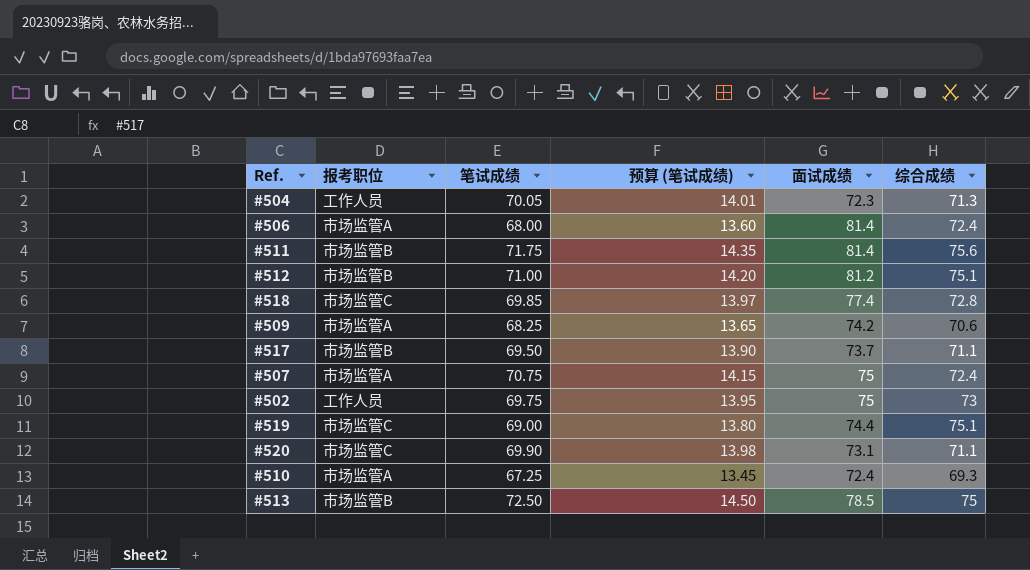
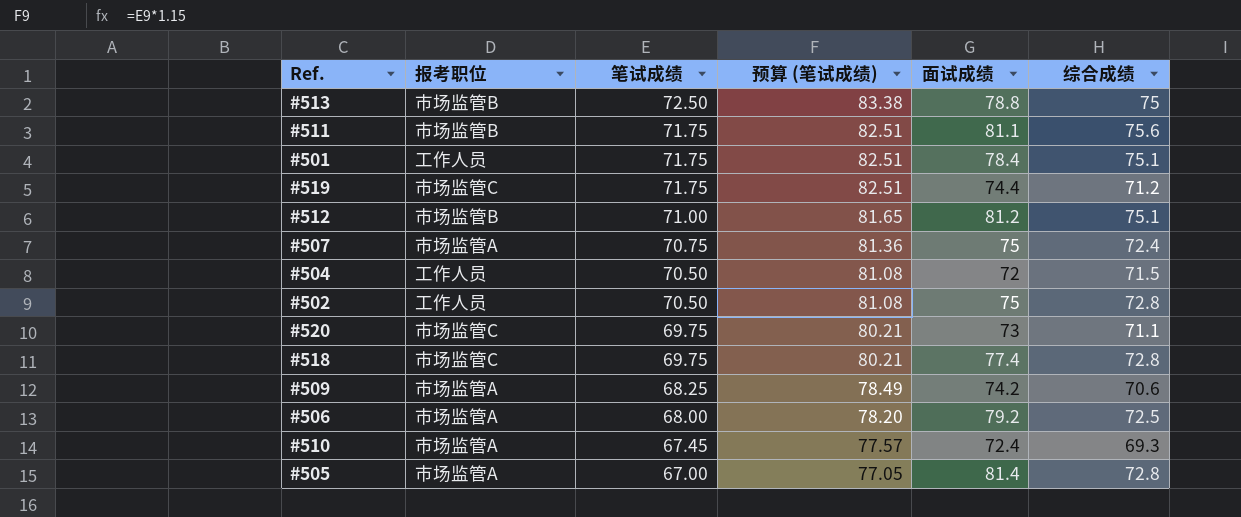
row order: none -> 笔试成绩 descending
column 预算 (笔试成绩) | formula: [笔试成绩] * 0.2 -> [笔试成绩] * 1.15
row #517: 市场监管B | 69.50 | 13.90 | 73.7 | 71.1 -> none
#513 | 面试成绩: 78.5 -> 78.8
#511 | 面试成绩: 81.4 -> 81.1
row #501: none -> 工作人员 | 71.75 | 82.51 | 78.4 | 75.1
#519 | 笔试成绩: 69.00 -> 71.75
#519 | 综合成绩: 75.1 -> 71.2
#504 | 笔试成绩: 70.05 -> 70.50
#504 | 面试成绩: 72.3 -> 72
#504 | 综合成绩: 71.3 -> 71.5
#502 | 笔试成绩: 69.75 -> 70.50
#502 | 综合成绩: 73 -> 72.8
#520 | 笔试成绩: 69.90 -> 69.75
#520 | 面试成绩: 73.1 -> 73
#518 | 笔试成绩: 69.85 -> 69.75
#506 | 面试成绩: 81.4 -> 79.2
#506 | 综合成绩: 72.4 -> 72.5
#510 | 笔试成绩: 67.25 -> 67.45
row #505: none -> 市场监管A | 67.00 | 77.05 | 81.4 | 72.8

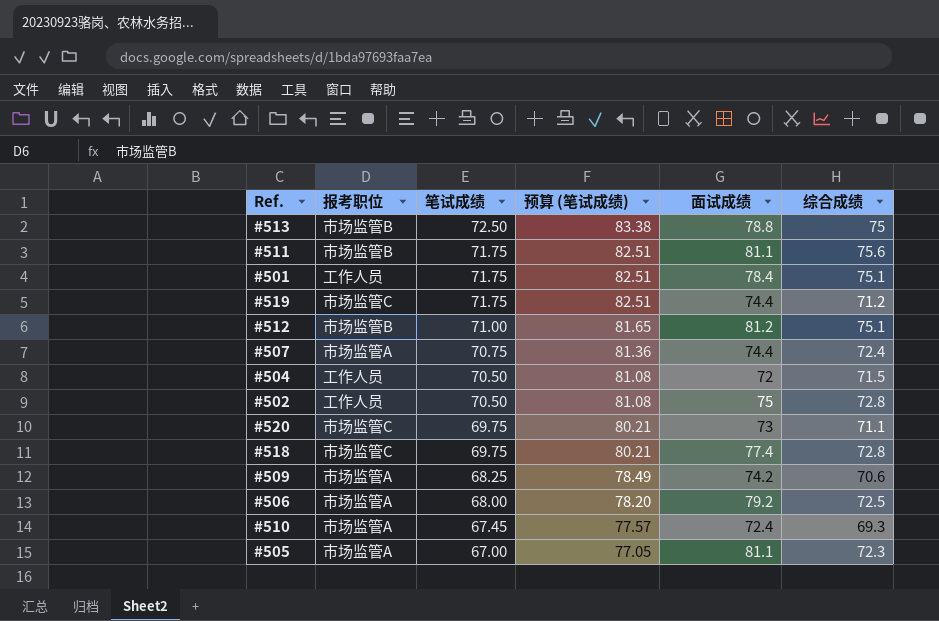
#507 | 面试成绩: 75 -> 74.4
#505 | 面试成绩: 81.4 -> 81.1
#505 | 综合成绩: 72.8 -> 72.3

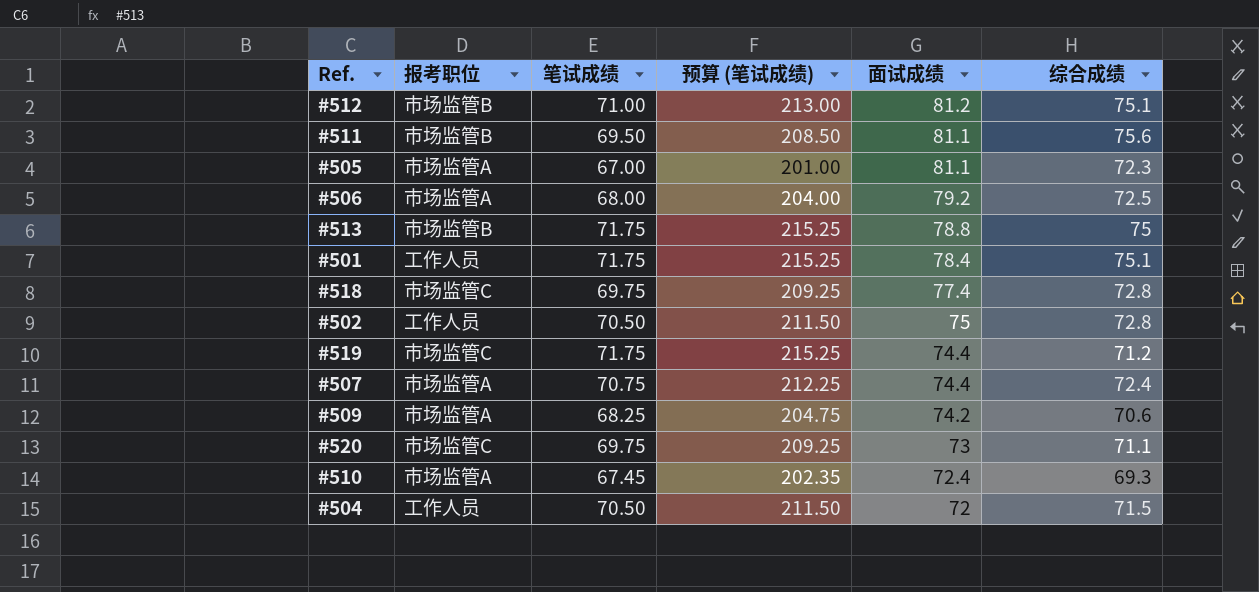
row order: 笔试成绩 descending -> 面试成绩 descending
column 预算 (笔试成绩) | formula: [笔试成绩] * 1.15 -> [笔试成绩] * 3
#511 | 笔试成绩: 71.75 -> 69.50
#513 | 笔试成绩: 72.50 -> 71.75

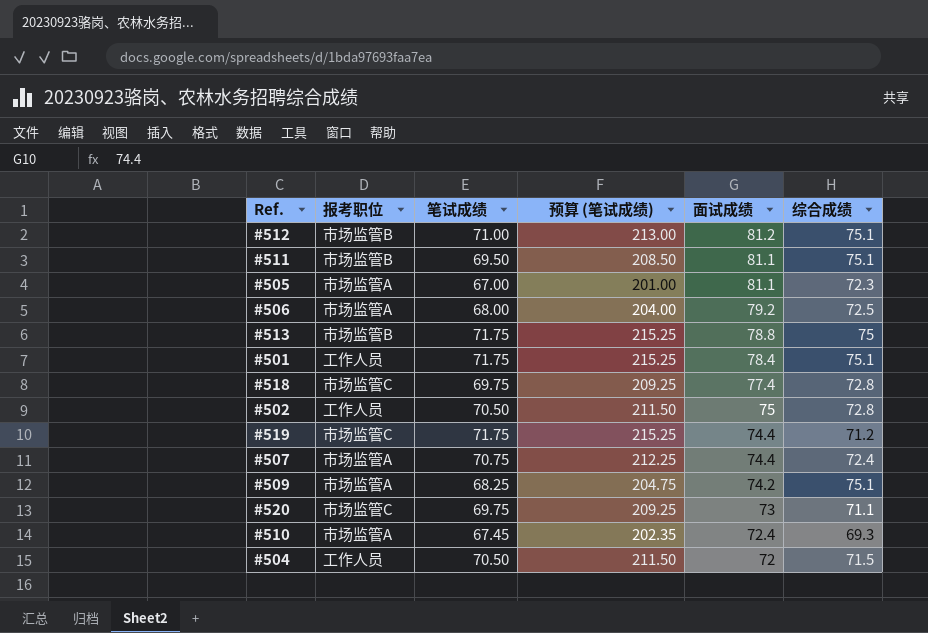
#511 | 综合成绩: 75.6 -> 75.1
#509 | 综合成绩: 70.6 -> 75.1

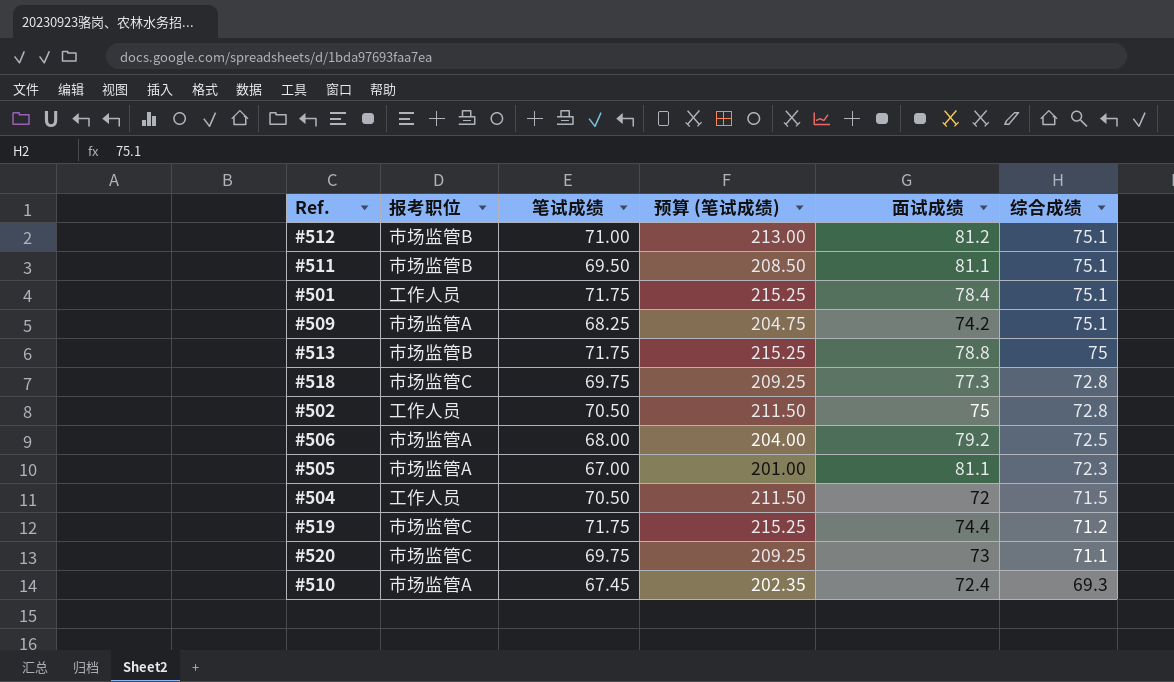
row order: 面试成绩 descending -> 综合成绩 descending
row #507: 市场监管A | 70.75 | 212.25 | 74.4 | 72.4 -> none
#518 | 面试成绩: 77.4 -> 77.3

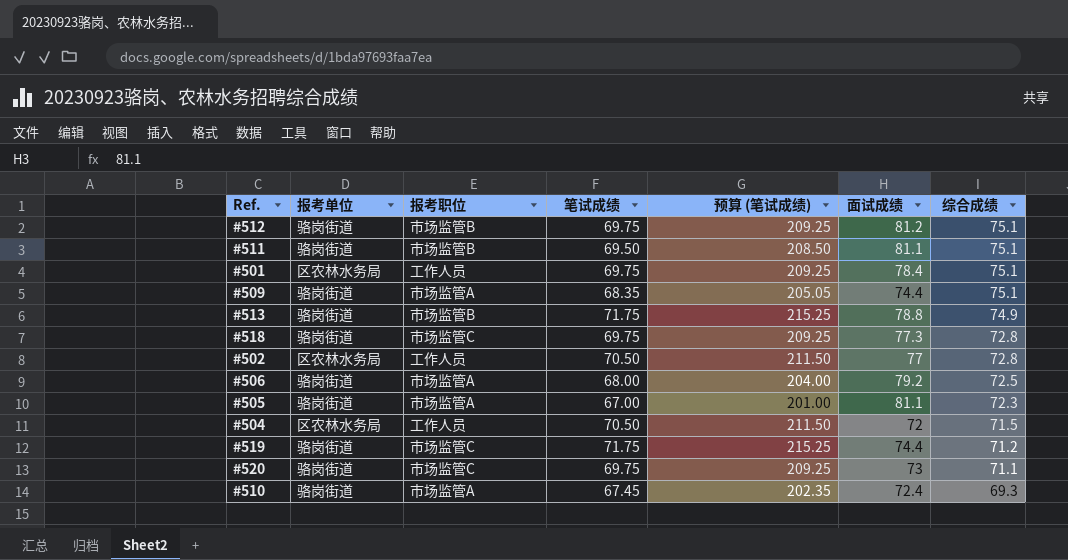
column 报考单位 | position: none -> 2
#512 | 笔试成绩: 71.00 -> 69.75
#512 | 预算 (笔试成绩): 213.00 -> 209.25
#501 | 笔试成绩: 71.75 -> 69.75
#501 | 预算 (笔试成绩): 215.25 -> 209.25
#509 | 笔试成绩: 68.25 -> 68.35
#509 | 预算 (笔试成绩): 204.75 -> 205.05
#509 | 面试成绩: 74.2 -> 74.4
#513 | 综合成绩: 75 -> 74.9
#502 | 面试成绩: 75 -> 77

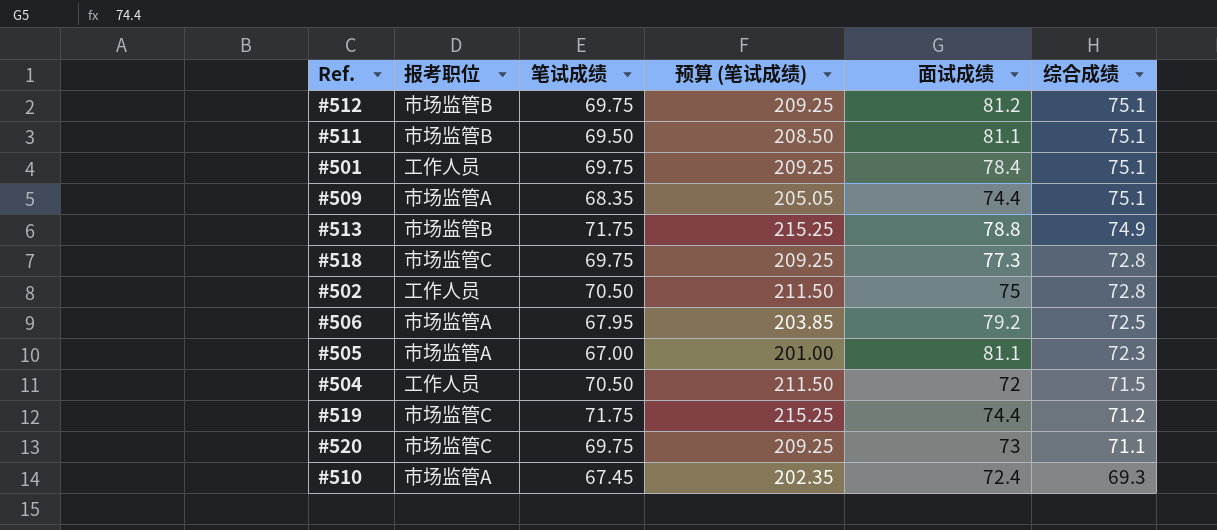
column 报考单位 | position: 2 -> none
#502 | 面试成绩: 77 -> 75
#506 | 笔试成绩: 68.00 -> 67.95
#506 | 预算 (笔试成绩): 204.00 -> 203.85

